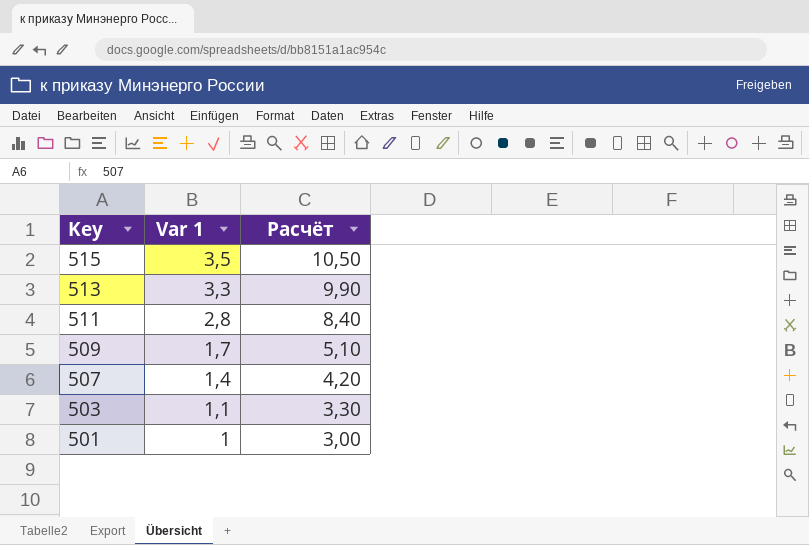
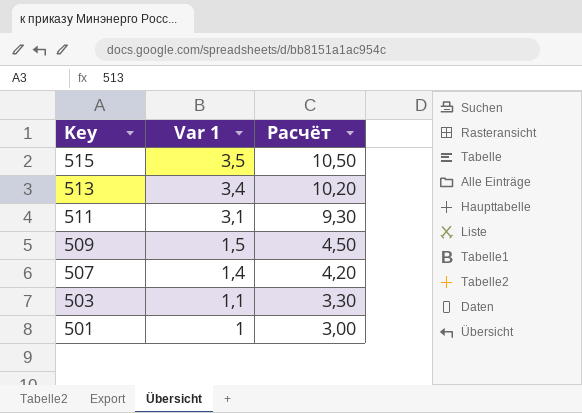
513 | Var 1: 3,3 -> 3,4
513 | Расчёт: 9,90 -> 10,20
511 | Var 1: 2,8 -> 3,1
511 | Расчёт: 8,40 -> 9,30
509 | Var 1: 1,7 -> 1,5
509 | Расчёт: 5,10 -> 4,50

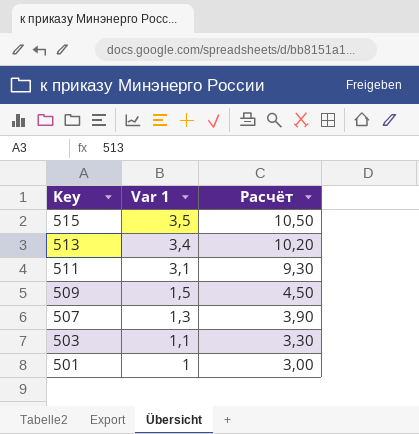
507 | Var 1: 1,4 -> 1,3
507 | Расчёт: 4,20 -> 3,90

